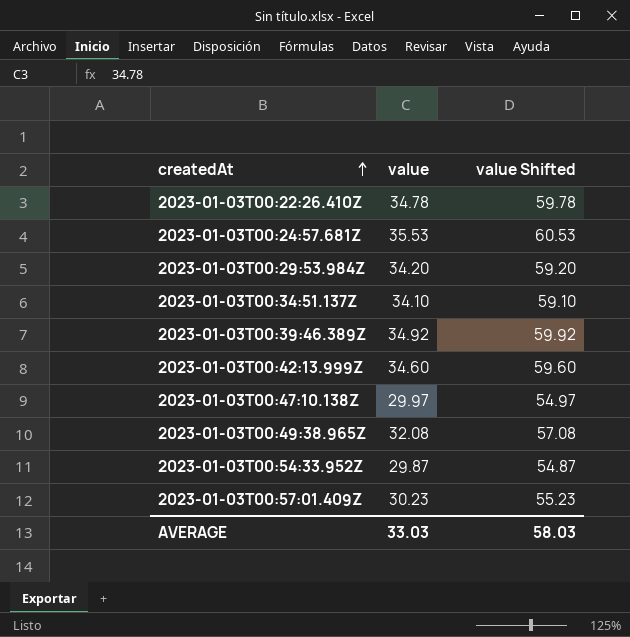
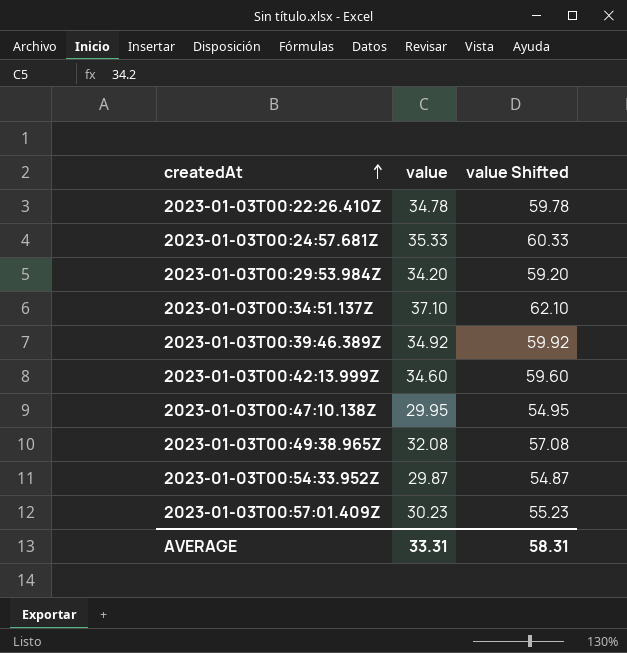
2023-01-03T00:24:57.681Z | value: 35.53 -> 35.33
2023-01-03T00:24:57.681Z | value Shifted: 60.53 -> 60.33
2023-01-03T00:34:51.137Z | value: 34.10 -> 37.10
2023-01-03T00:34:51.137Z | value Shifted: 59.10 -> 62.10
2023-01-03T00:47:10.138Z | value: 29.97 -> 29.95
2023-01-03T00:47:10.138Z | value Shifted: 54.97 -> 54.95
AVERAGE | value: 33.03 -> 33.31
AVERAGE | value Shifted: 58.03 -> 58.31

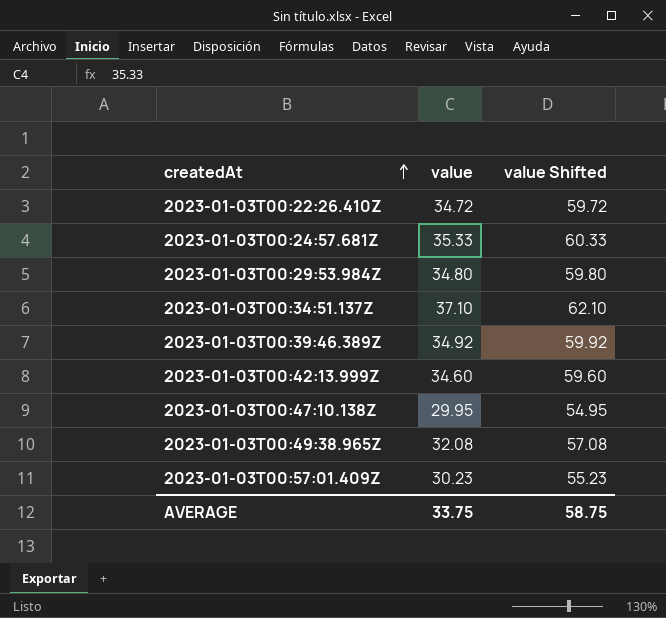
row 2023-01-03T00:54:33.952Z: 29.87 | 54.87 -> none
2023-01-03T00:22:26.410Z | value: 34.78 -> 34.72
2023-01-03T00:22:26.410Z | value Shifted: 59.78 -> 59.72
2023-01-03T00:29:53.984Z | value: 34.20 -> 34.80
2023-01-03T00:29:53.984Z | value Shifted: 59.20 -> 59.80
AVERAGE | value: 33.31 -> 33.75
AVERAGE | value Shifted: 58.31 -> 58.75

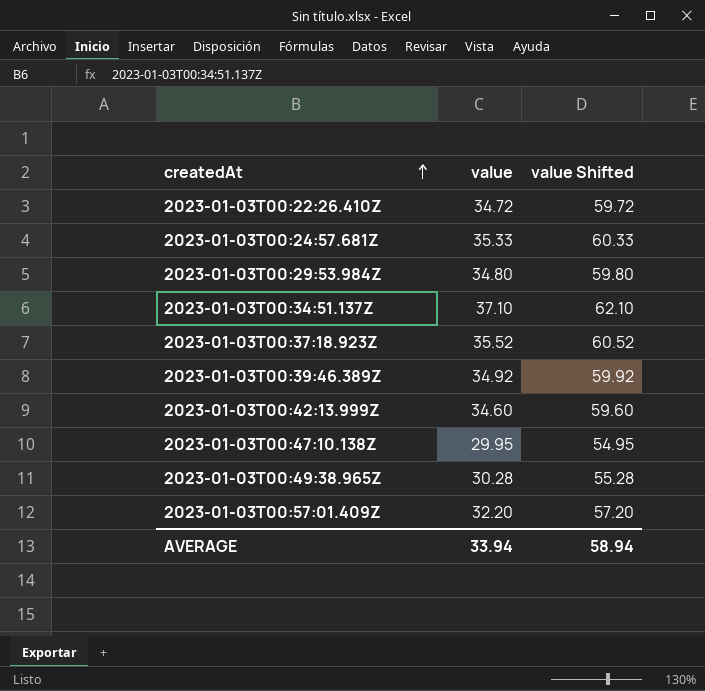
row 2023-01-03T00:37:18.923Z: none -> 35.52 | 60.52
2023-01-03T00:49:38.965Z | value: 32.08 -> 30.28
2023-01-03T00:49:38.965Z | value Shifted: 57.08 -> 55.28
2023-01-03T00:57:01.409Z | value: 30.23 -> 32.20
2023-01-03T00:57:01.409Z | value Shifted: 55.23 -> 57.20
AVERAGE | value: 33.75 -> 33.94
AVERAGE | value Shifted: 58.75 -> 58.94

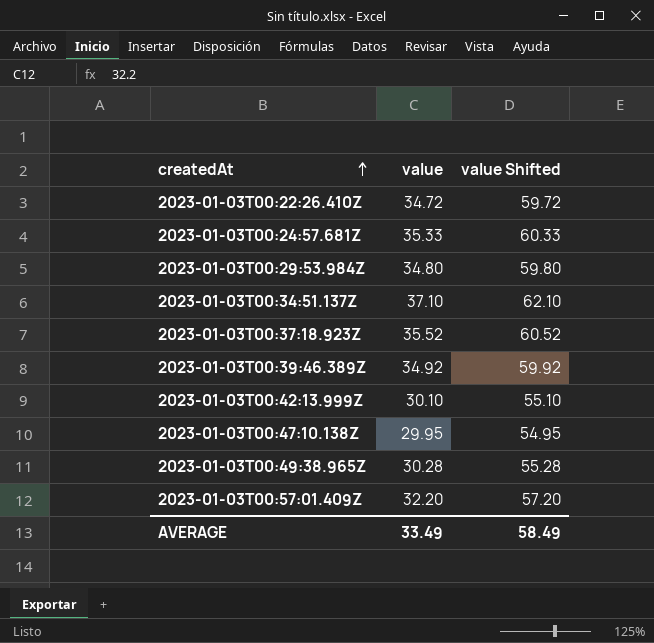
2023-01-03T00:42:13.999Z | value: 34.60 -> 30.10
2023-01-03T00:42:13.999Z | value Shifted: 59.60 -> 55.10
AVERAGE | value: 33.94 -> 33.49
AVERAGE | value Shifted: 58.94 -> 58.49

